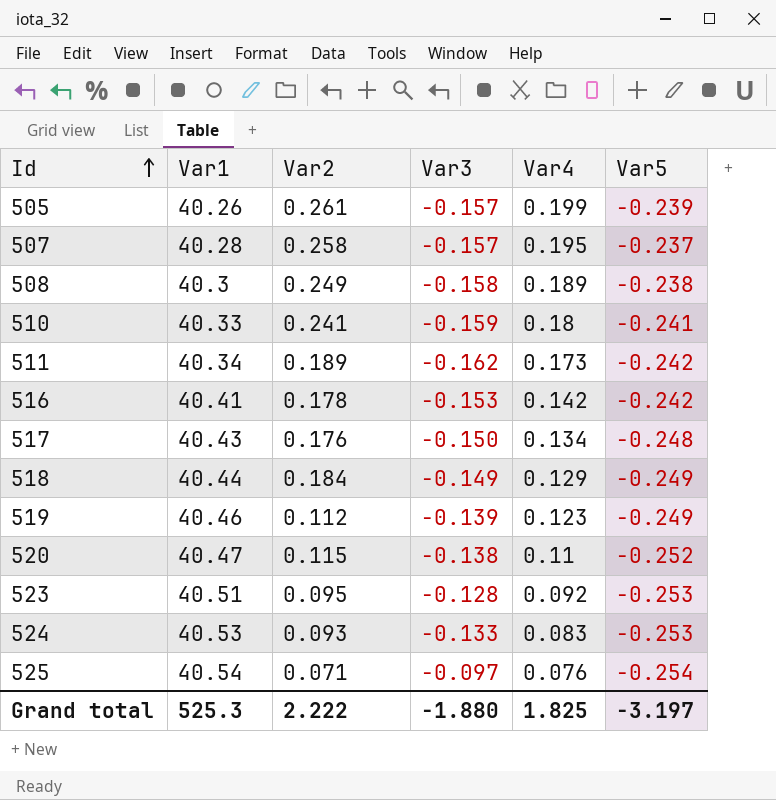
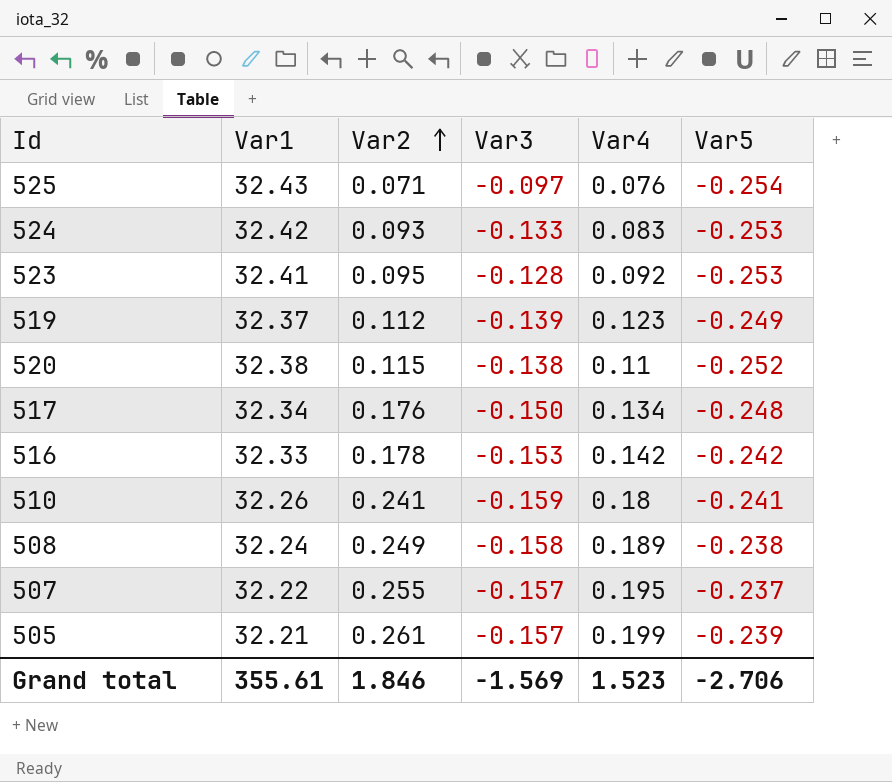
row order: Id ascending -> Var2 ascending
row 511: 40.34 | 0.189 | -0.162 | 0.173 | -0.242 -> none
row 518: 40.44 | 0.184 | -0.149 | 0.129 | -0.249 -> none
525 | Var1: 40.54 -> 32.43
524 | Var1: 40.53 -> 32.42
523 | Var1: 40.51 -> 32.41
519 | Var1: 40.46 -> 32.37
520 | Var1: 40.47 -> 32.38
517 | Var1: 40.43 -> 32.34
516 | Var1: 40.41 -> 32.33
510 | Var1: 40.33 -> 32.26
508 | Var1: 40.3 -> 32.24
507 | Var1: 40.28 -> 32.22
507 | Var2: 0.258 -> 0.255
505 | Var1: 40.26 -> 32.21
Grand total | Var1: 525.3 -> 355.61
Grand total | Var2: 2.222 -> 1.846
Grand total | Var3: -1.880 -> -1.569
Grand total | Var4: 1.825 -> 1.523
Grand total | Var5: -3.197 -> -2.706

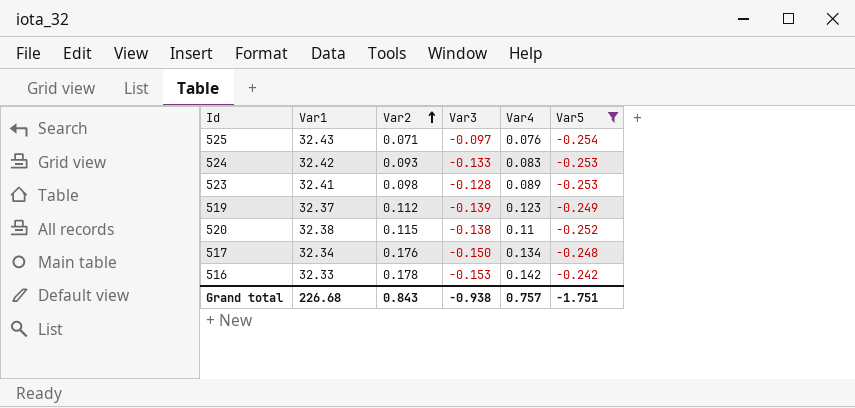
filter: none -> Var5 <= -0.242
523 | Var2: 0.095 -> 0.098
523 | Var4: 0.092 -> 0.089
Grand total | Var1: 355.61 -> 226.68
Grand total | Var2: 1.846 -> 0.843
Grand total | Var3: -1.569 -> -0.938
Grand total | Var4: 1.523 -> 0.757
Grand total | Var5: -2.706 -> -1.751

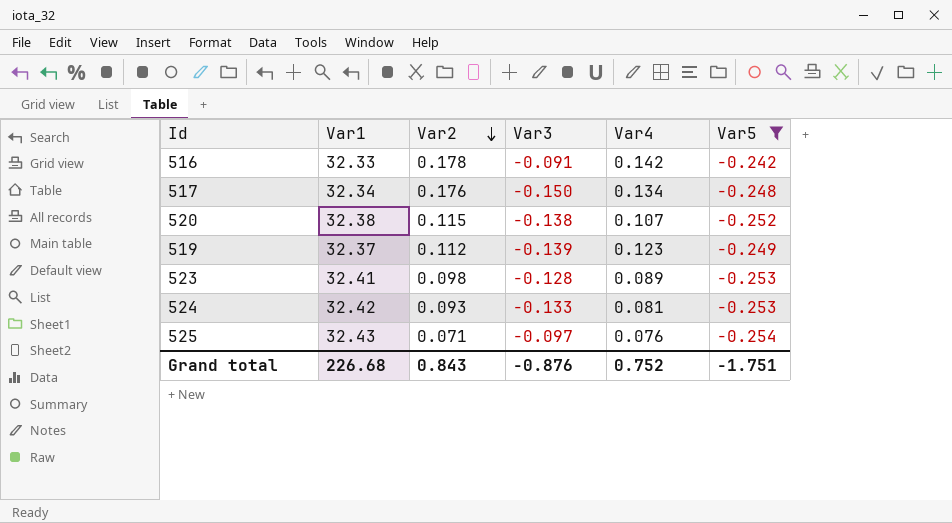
row order: Var2 ascending -> Var2 descending
516 | Var3: -0.153 -> -0.091
520 | Var4: 0.11 -> 0.107
524 | Var4: 0.083 -> 0.081
Grand total | Var3: -0.938 -> -0.876
Grand total | Var4: 0.757 -> 0.752

